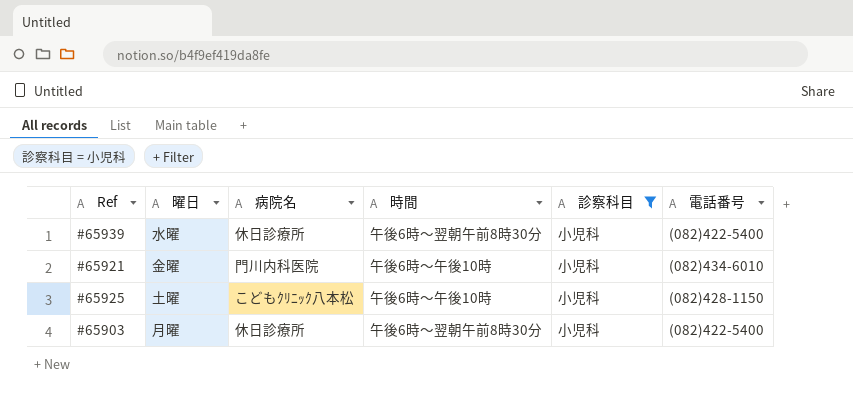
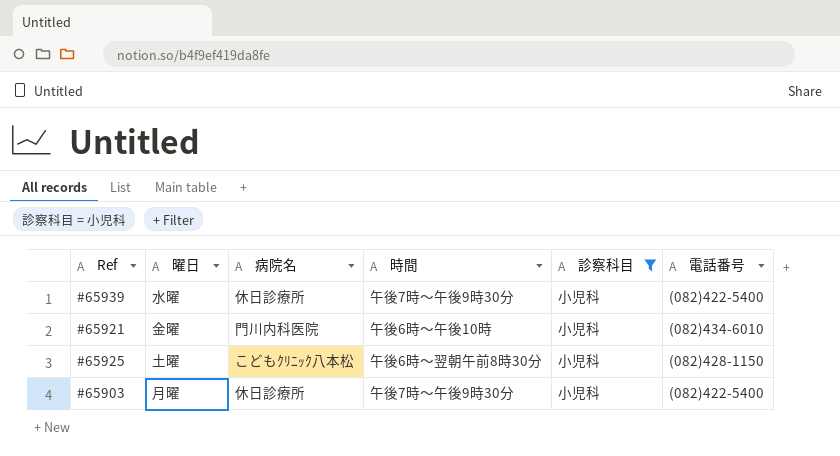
#65939 | 時間: 午後6時～翌朝午前8時30分 -> 午後7時～午後9時30分
#65925 | 時間: 午後6時～午後10時 -> 午後6時～翌朝午前8時30分
#65903 | 時間: 午後6時～翌朝午前8時30分 -> 午後7時～午後9時30分

